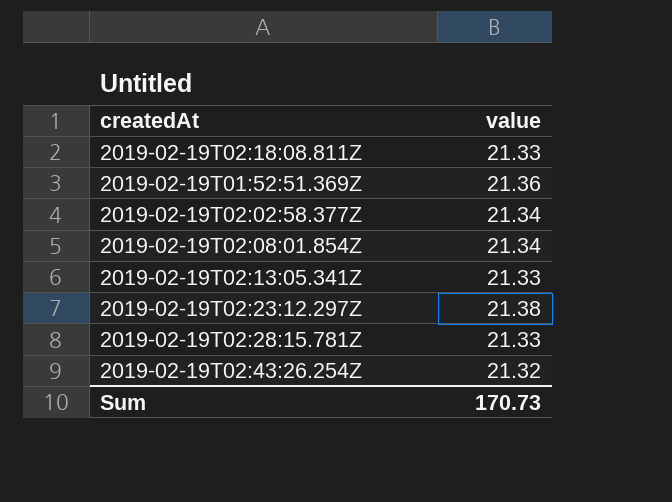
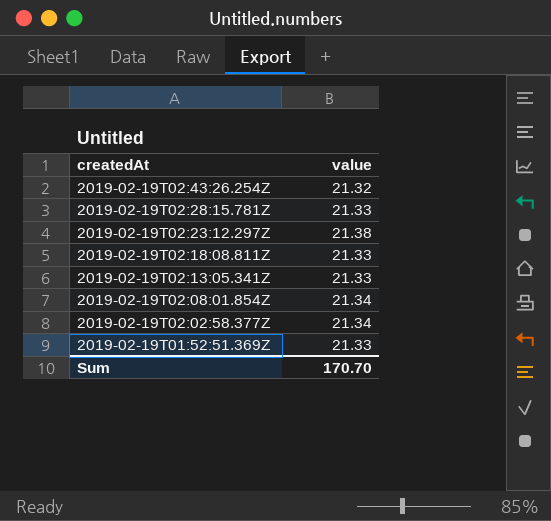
row order: none -> createdAt descending
2019-02-19T01:52:51.369Z | value: 21.36 -> 21.33
Sum | value: 170.73 -> 170.70

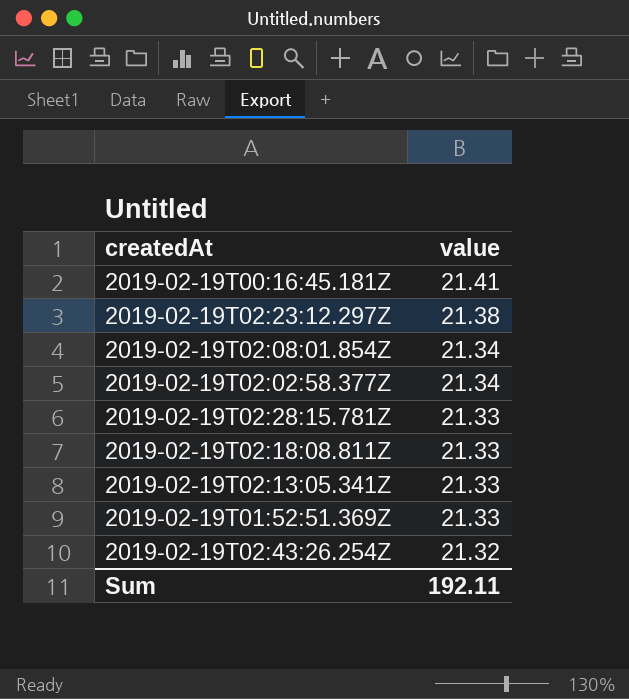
row order: createdAt descending -> value descending
row 2019-02-19T00:16:45.181Z: none -> 21.41
Sum | value: 170.70 -> 192.11

